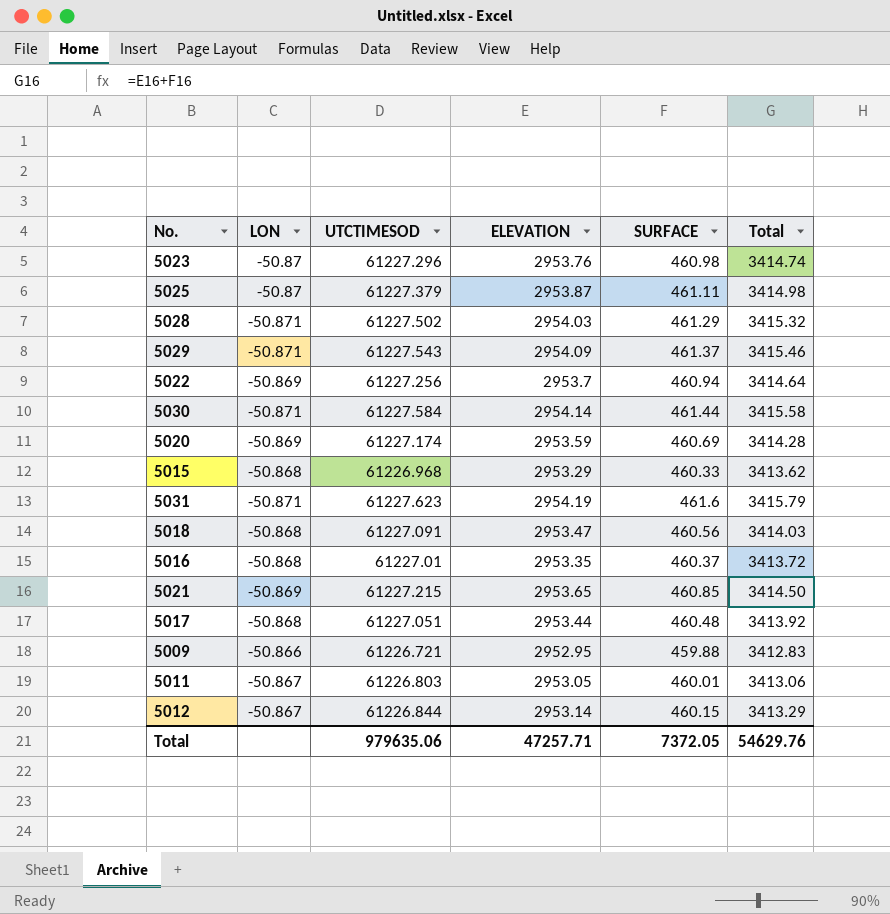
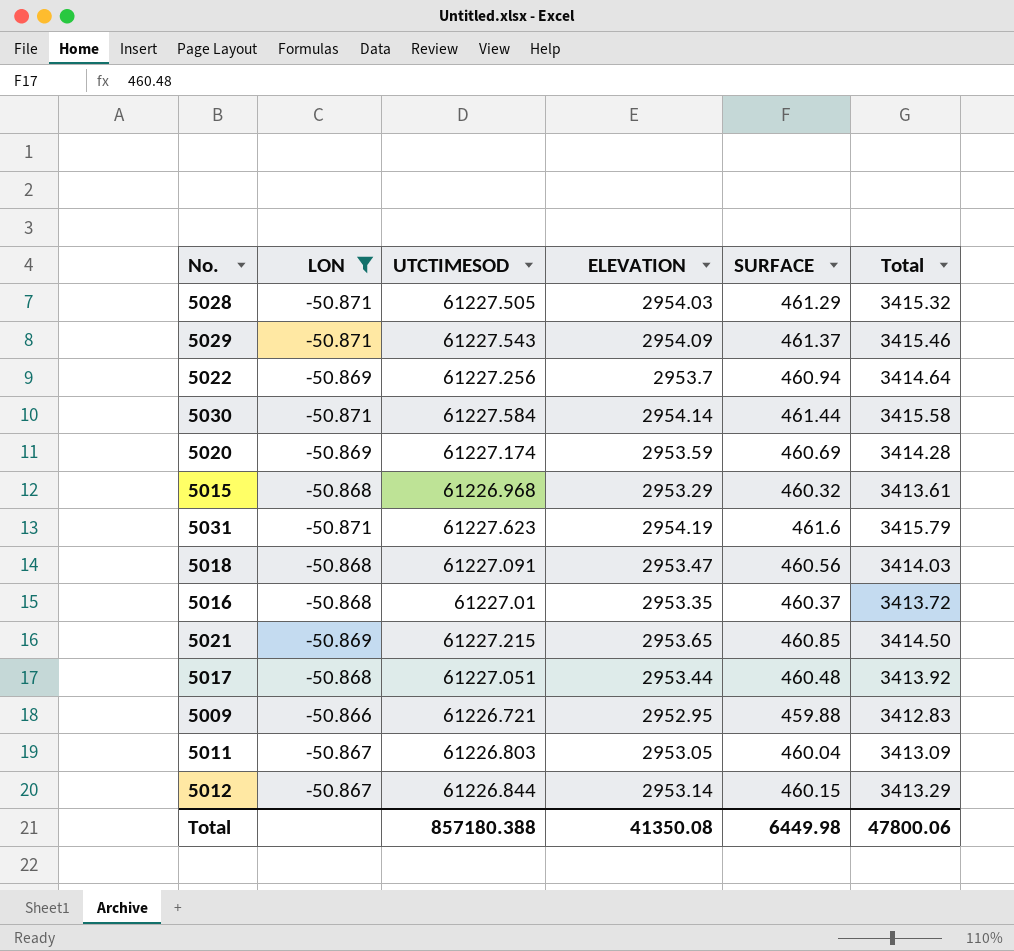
filter: none -> LON != -50.87
5028 | UTCTIMESOD: 61227.502 -> 61227.505
5015 | SURFACE: 460.33 -> 460.32
5015 | Total: 3413.62 -> 3413.61
5011 | SURFACE: 460.01 -> 460.04
5011 | Total: 3413.06 -> 3413.09
Total | UTCTIMESOD: 979635.06 -> 857180.388
Total | ELEVATION: 47257.71 -> 41350.08
Total | SURFACE: 7372.05 -> 6449.98
Total | Total: 54629.76 -> 47800.06

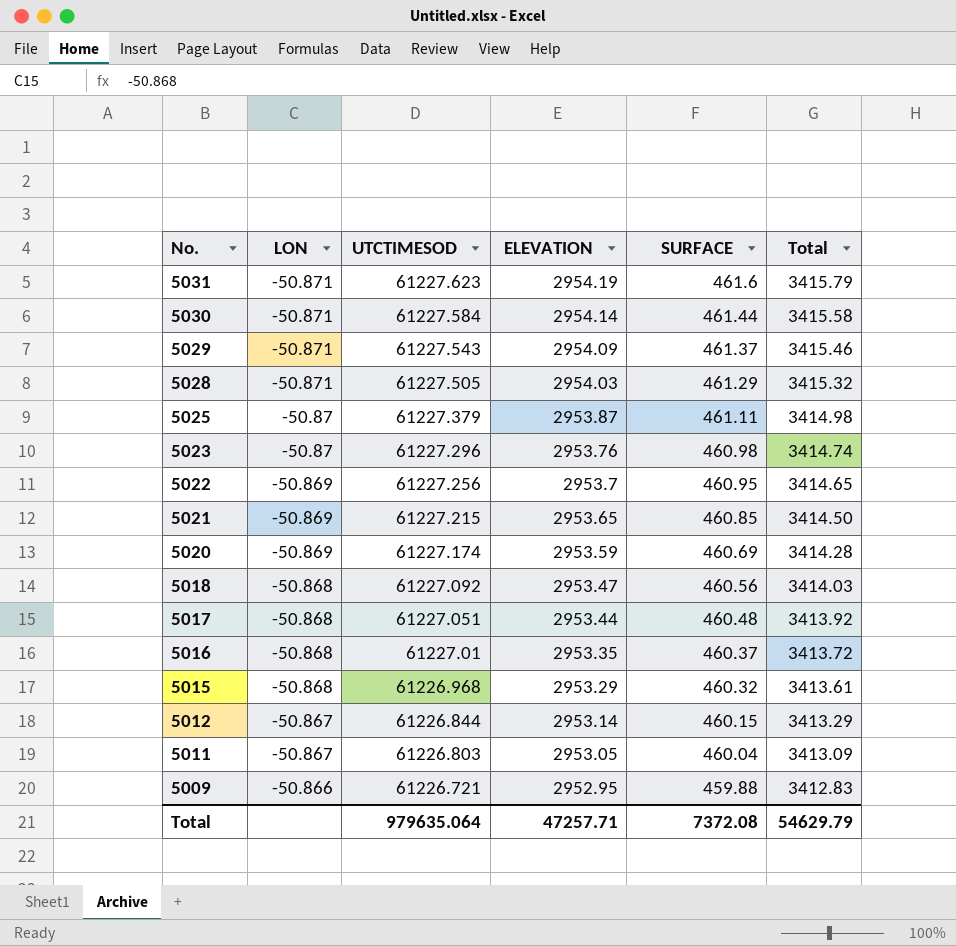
filter: LON != -50.87 -> none
row order: none -> No. descending
5022 | SURFACE: 460.94 -> 460.95
5022 | Total: 3414.64 -> 3414.65
5018 | UTCTIMESOD: 61227.091 -> 61227.092
Total | UTCTIMESOD: 857180.388 -> 979635.064
Total | ELEVATION: 41350.08 -> 47257.71
Total | SURFACE: 6449.98 -> 7372.08
Total | Total: 47800.06 -> 54629.79

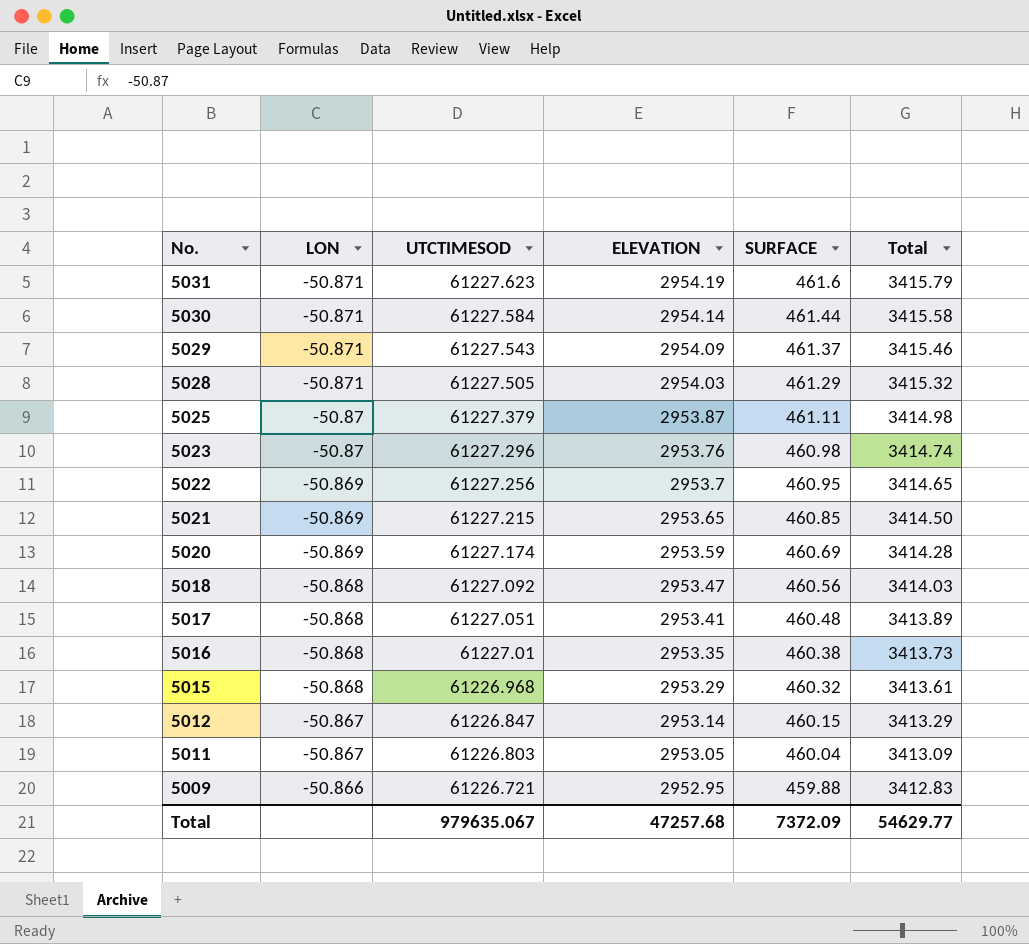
5017 | ELEVATION: 2953.44 -> 2953.41
5017 | Total: 3413.92 -> 3413.89
5016 | SURFACE: 460.37 -> 460.38
5016 | Total: 3413.72 -> 3413.73
5012 | UTCTIMESOD: 61226.844 -> 61226.847
Total | UTCTIMESOD: 979635.064 -> 979635.067
Total | ELEVATION: 47257.71 -> 47257.68
Total | SURFACE: 7372.08 -> 7372.09
Total | Total: 54629.79 -> 54629.77

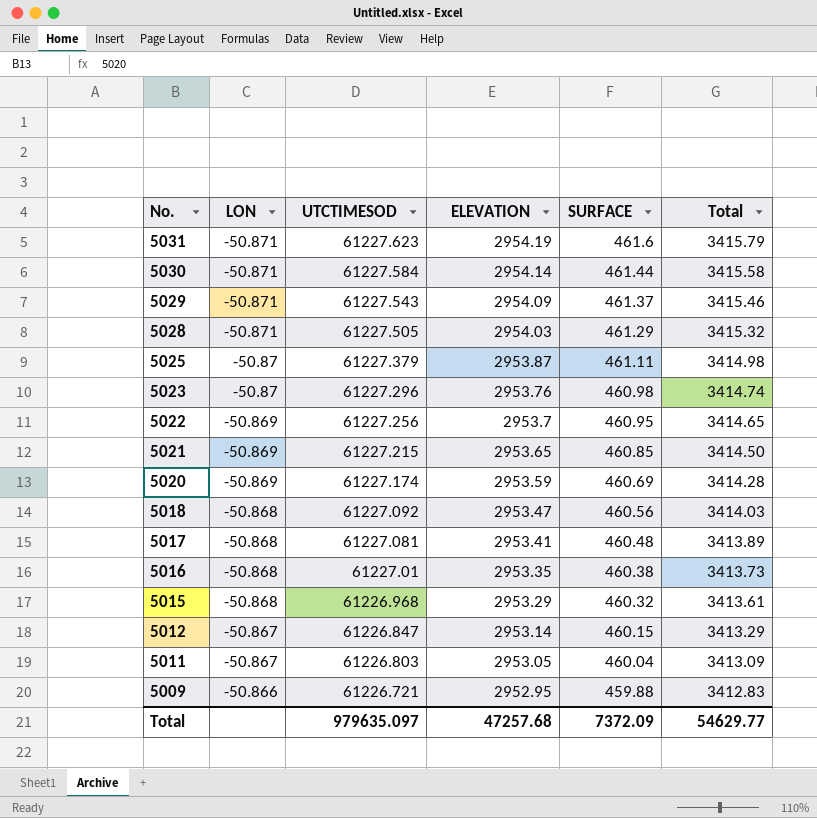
5017 | UTCTIMESOD: 61227.051 -> 61227.081
Total | UTCTIMESOD: 979635.067 -> 979635.097

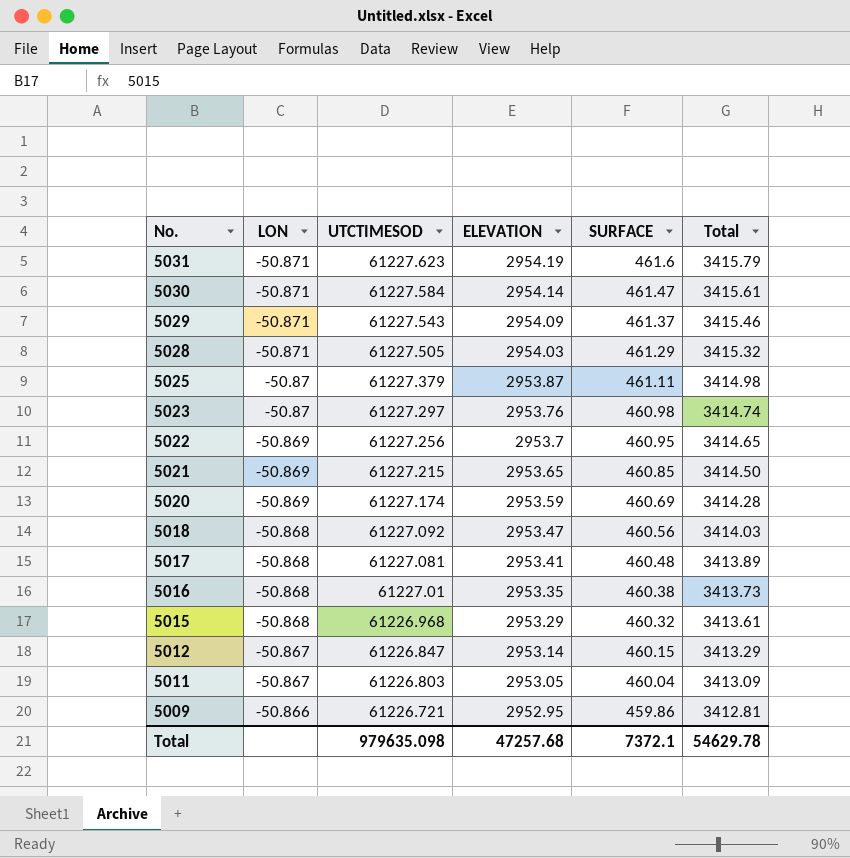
5030 | SURFACE: 461.44 -> 461.47
5030 | Total: 3415.58 -> 3415.61
5023 | UTCTIMESOD: 61227.296 -> 61227.297
5009 | SURFACE: 459.88 -> 459.86
5009 | Total: 3412.83 -> 3412.81
Total | UTCTIMESOD: 979635.097 -> 979635.098
Total | SURFACE: 7372.09 -> 7372.1
Total | Total: 54629.77 -> 54629.78

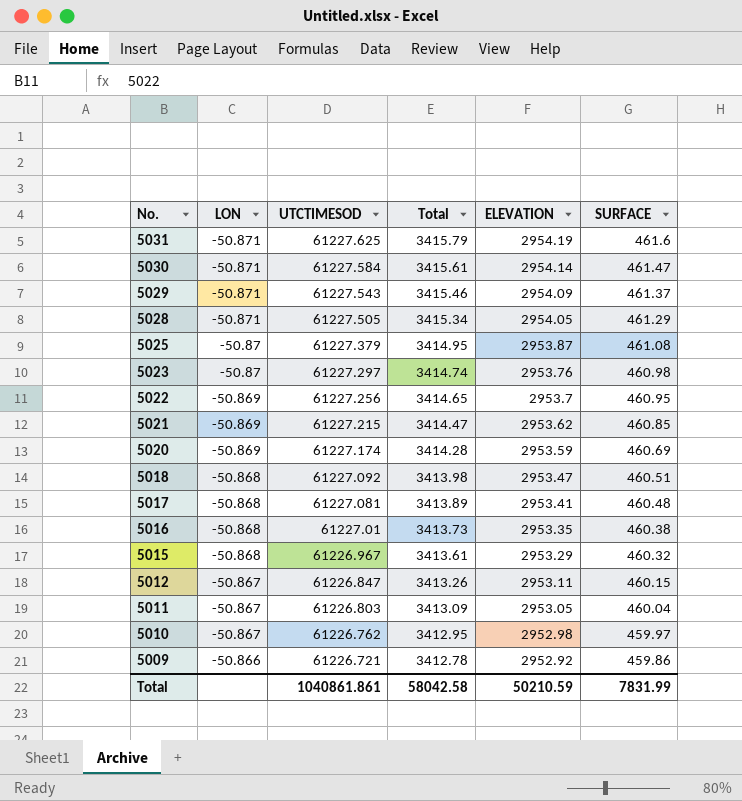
column Total | position: 6 -> 4
5031 | UTCTIMESOD: 61227.623 -> 61227.625
5028 | Total: 3415.32 -> 3415.34
5028 | ELEVATION: 2954.03 -> 2954.05
5025 | Total: 3414.98 -> 3414.95
5025 | SURFACE: 461.11 -> 461.08
5021 | Total: 3414.50 -> 3414.47
5021 | ELEVATION: 2953.65 -> 2953.62
5018 | Total: 3414.03 -> 3413.98
5018 | SURFACE: 460.56 -> 460.51
5015 | UTCTIMESOD: 61226.968 -> 61226.967
5012 | Total: 3413.29 -> 3413.26
5012 | ELEVATION: 2953.14 -> 2953.11
row 5010: none -> -50.867 | 61226.762 | 3412.95 | 2952.98 | 459.97
5009 | Total: 3412.81 -> 3412.78
5009 | ELEVATION: 2952.95 -> 2952.92
Total | UTCTIMESOD: 979635.098 -> 1040861.861
Total | Total: 54629.78 -> 58042.58
Total | ELEVATION: 47257.68 -> 50210.59
Total | SURFACE: 7372.1 -> 7831.99

